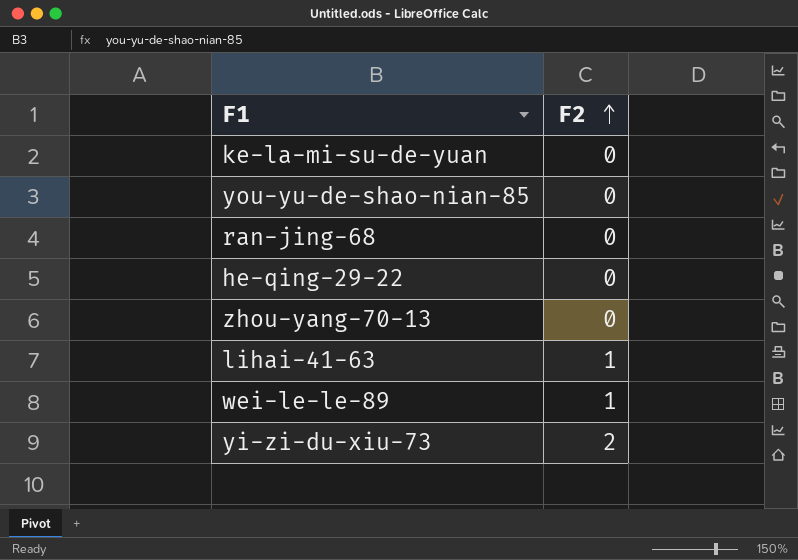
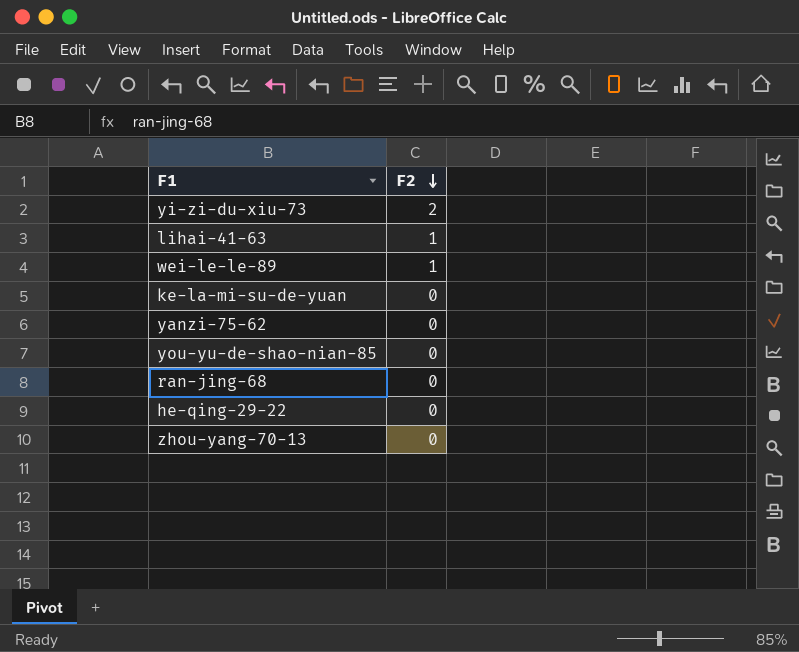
row order: F2 ascending -> F2 descending
row yanzi-75-62: none -> 0

